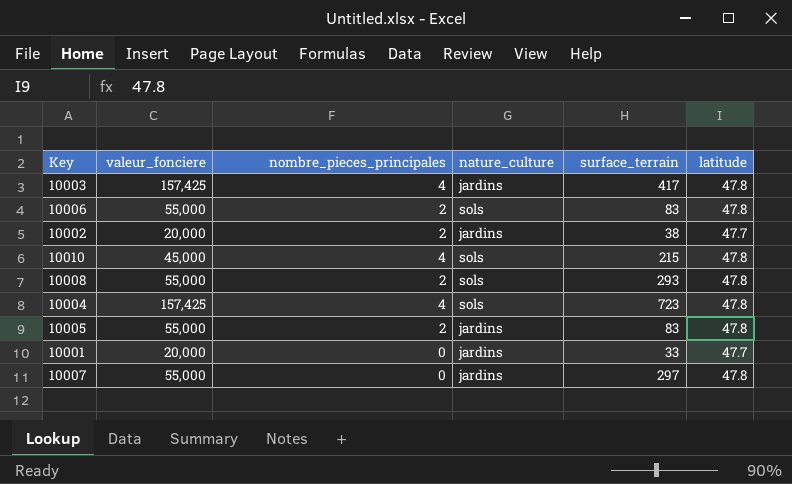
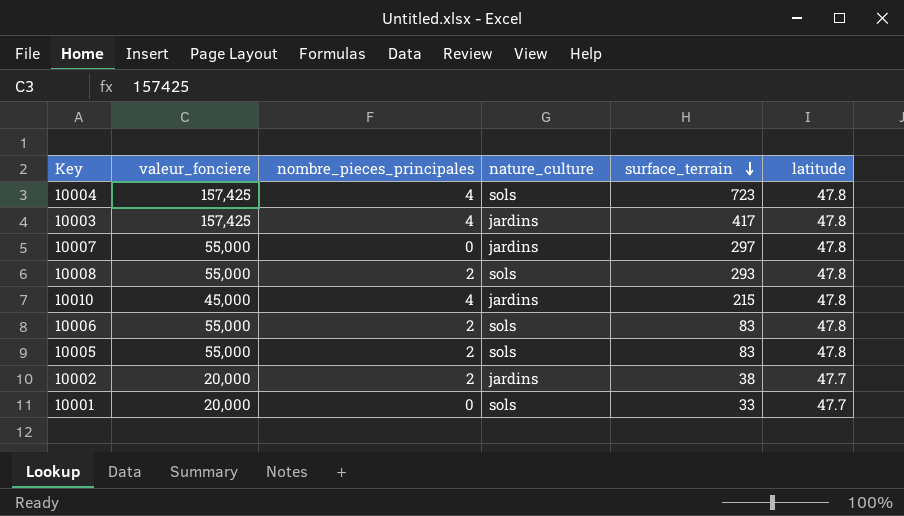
row order: none -> surface_terrain descending
10010 | nature_culture: sols -> jardins
10005 | nature_culture: jardins -> sols
10001 | nature_culture: jardins -> sols

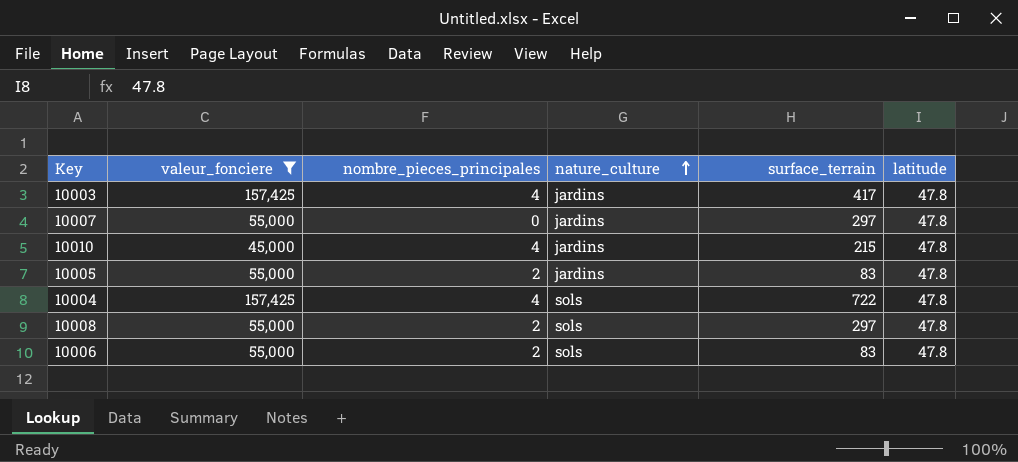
filter: none -> valeur_fonciere != 20,000
row order: surface_terrain descending -> nature_culture ascending
10005 | nature_culture: sols -> jardins
10004 | surface_terrain: 723 -> 722
10008 | surface_terrain: 293 -> 297

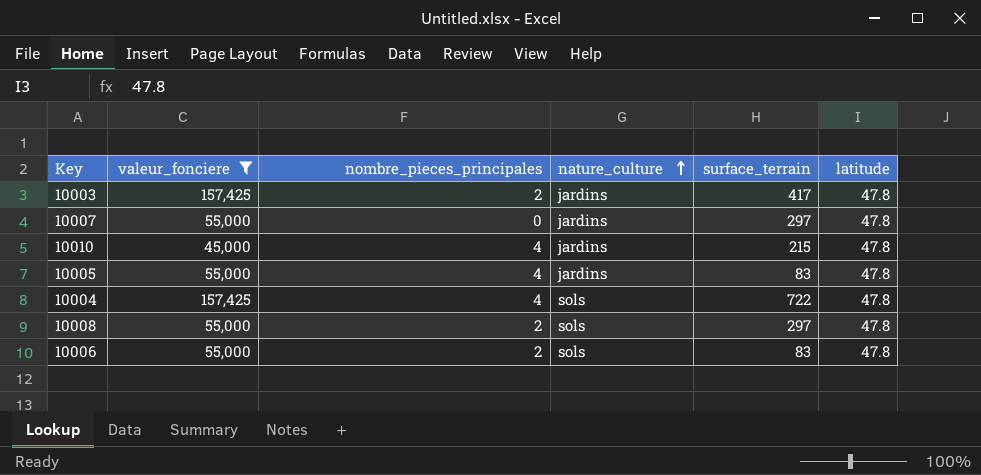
10003 | nombre_pieces_principales: 4 -> 2
10005 | nombre_pieces_principales: 2 -> 4

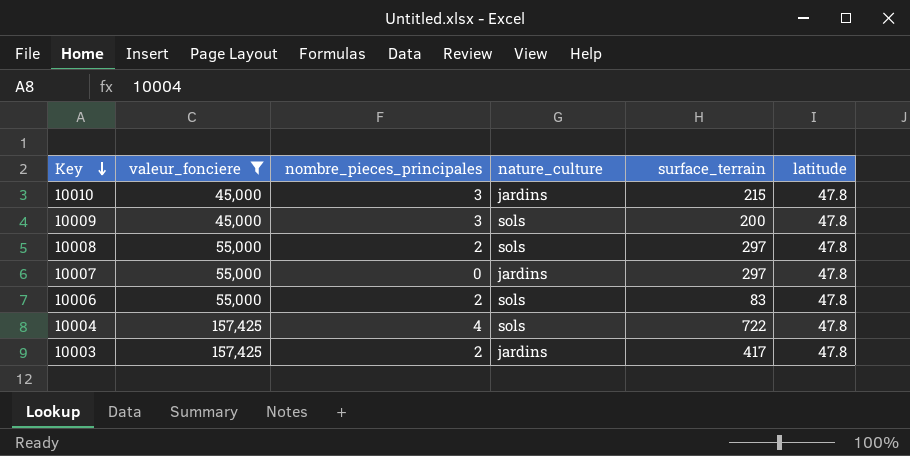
row order: nature_culture ascending -> Key descending
row 10005: 55,000 | 4 | jardins | 83 | 47.8 -> none
10010 | nombre_pieces_principales: 4 -> 3
row 10009: none -> 45,000 | 3 | sols | 200 | 47.8

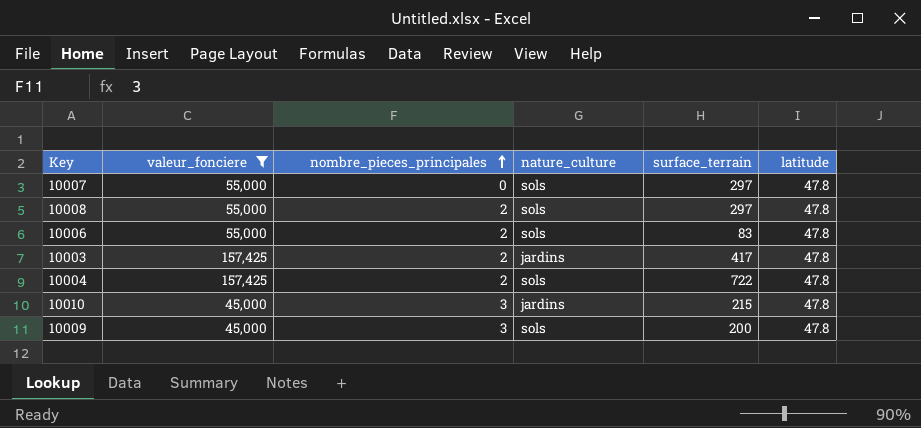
row order: Key descending -> nombre_pieces_principales ascending
10007 | nature_culture: jardins -> sols
10004 | nombre_pieces_principales: 4 -> 2

